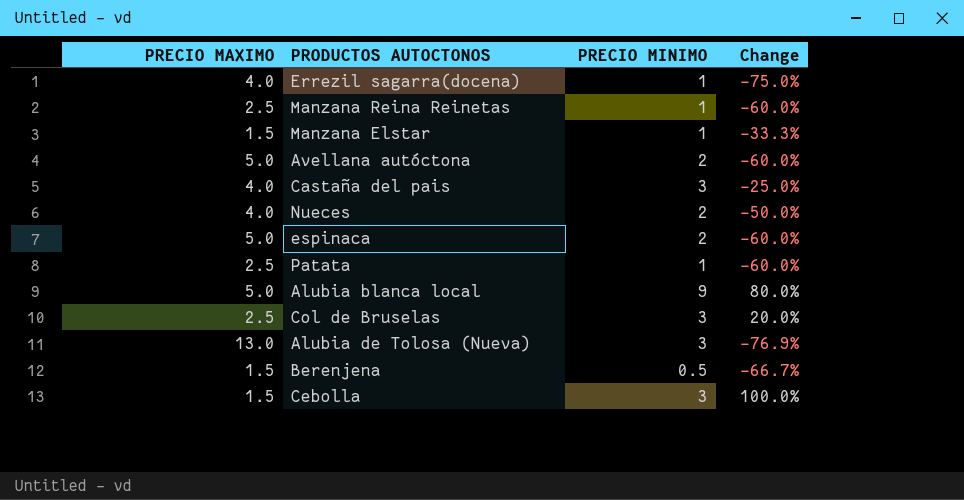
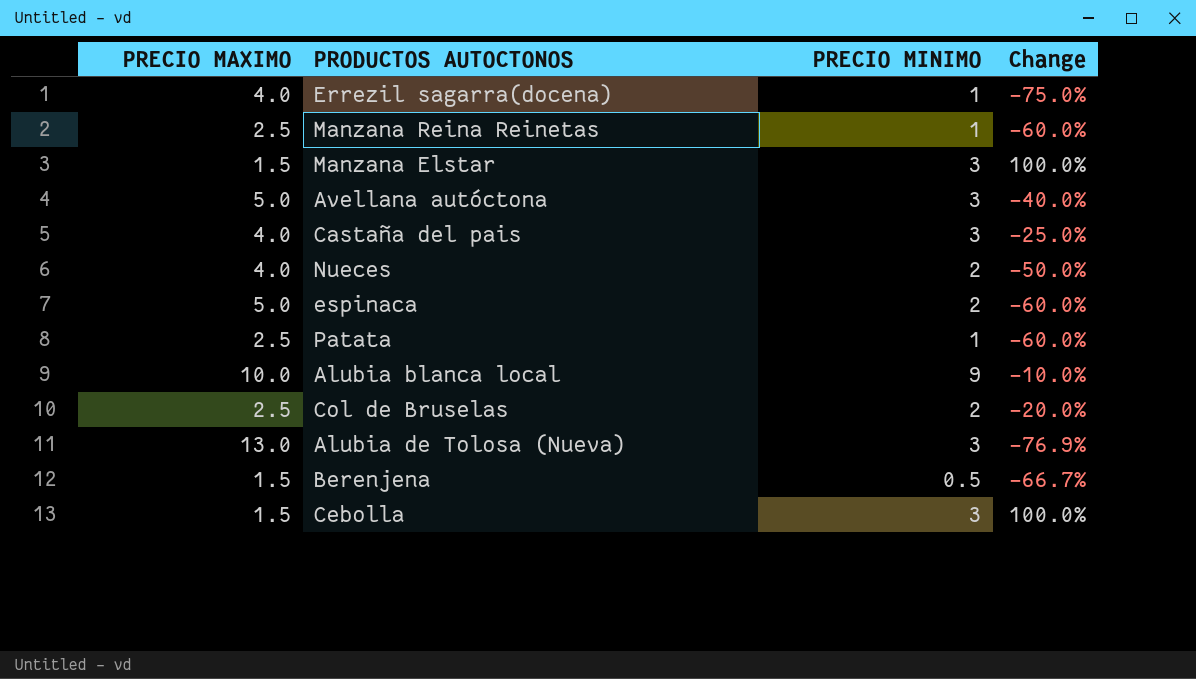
Manzana Elstar | PRECIO MINIMO: 1 -> 3
Manzana Elstar | Change: -33.3% -> 100.0%
Avellana autóctona | PRECIO MINIMO: 2 -> 3
Avellana autóctona | Change: -60.0% -> -40.0%
Alubia blanca local | PRECIO MAXIMO: 5.0 -> 10.0
Alubia blanca local | Change: 80.0% -> -10.0%
Col de Bruselas | PRECIO MINIMO: 3 -> 2
Col de Bruselas | Change: 20.0% -> -20.0%

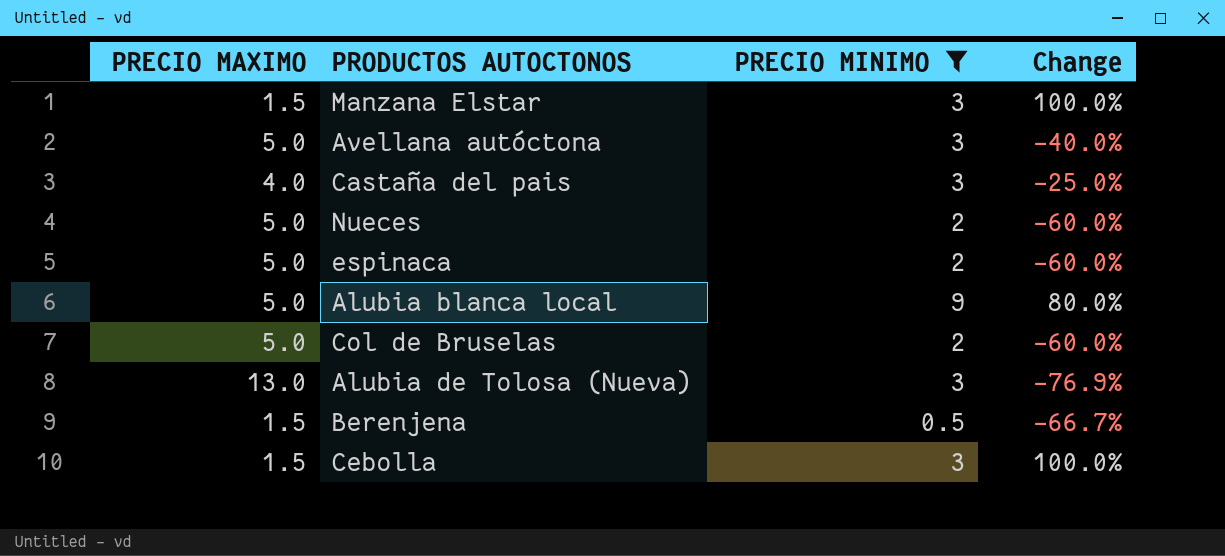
filter: none -> PRECIO MINIMO != 1
Nueces | PRECIO MAXIMO: 4.0 -> 5.0
Nueces | Change: -50.0% -> -60.0%
Alubia blanca local | PRECIO MAXIMO: 10.0 -> 5.0
Alubia blanca local | Change: -10.0% -> 80.0%
Col de Bruselas | PRECIO MAXIMO: 2.5 -> 5.0
Col de Bruselas | Change: -20.0% -> -60.0%

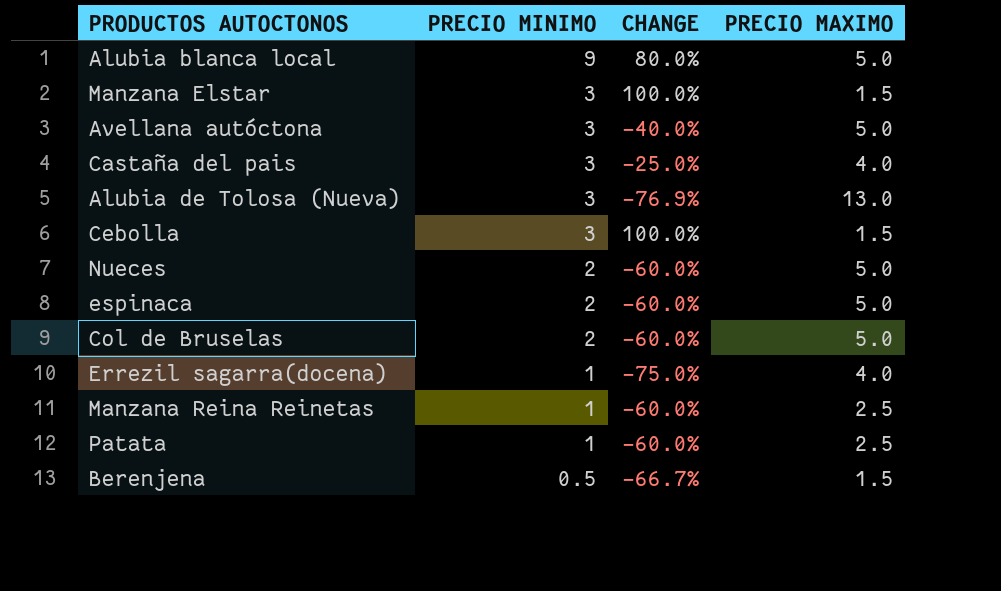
filter: PRECIO MINIMO != 1 -> none
row order: none -> PRECIO MINIMO descending
column name: Change -> CHANGE
column PRECIO MAXIMO | position: 1 -> 4

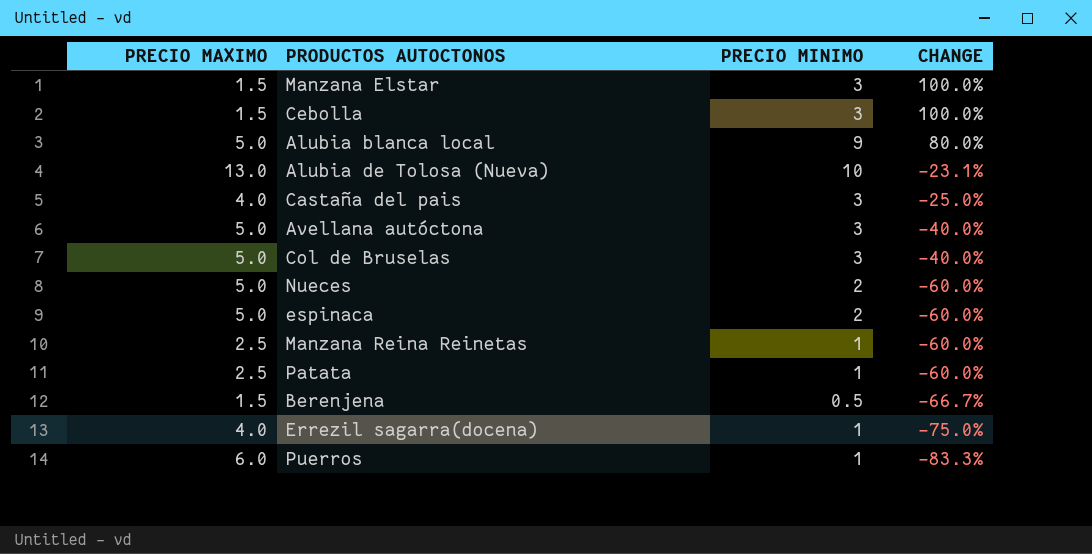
row order: PRECIO MINIMO descending -> CHANGE descending
column PRECIO MAXIMO | position: 4 -> 1
Alubia de Tolosa (Nueva) | PRECIO MINIMO: 3 -> 10
Alubia de Tolosa (Nueva) | CHANGE: -76.9% -> -23.1%
Col de Bruselas | PRECIO MINIMO: 2 -> 3
Col de Bruselas | CHANGE: -60.0% -> -40.0%
row Puerros: none -> 6.0 | 1 | -83.3%

